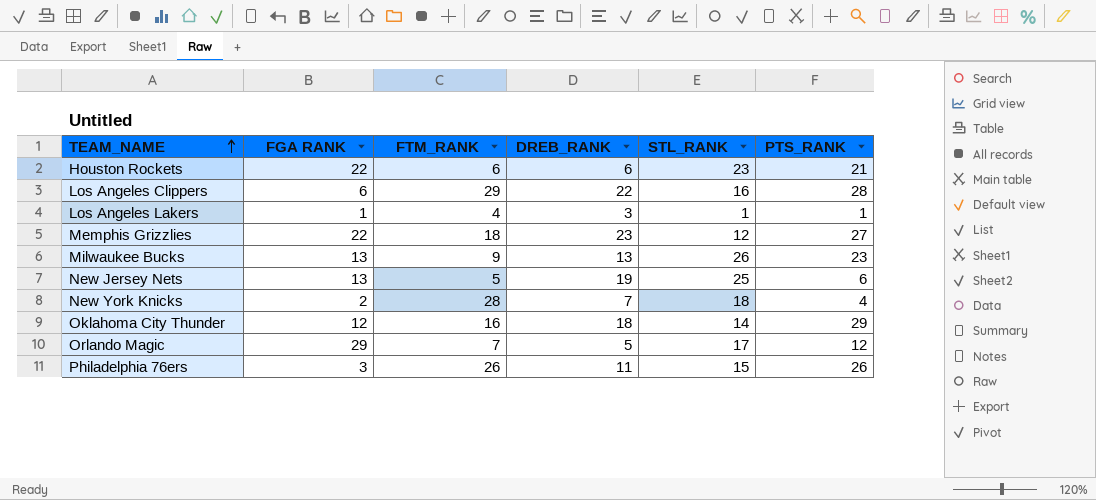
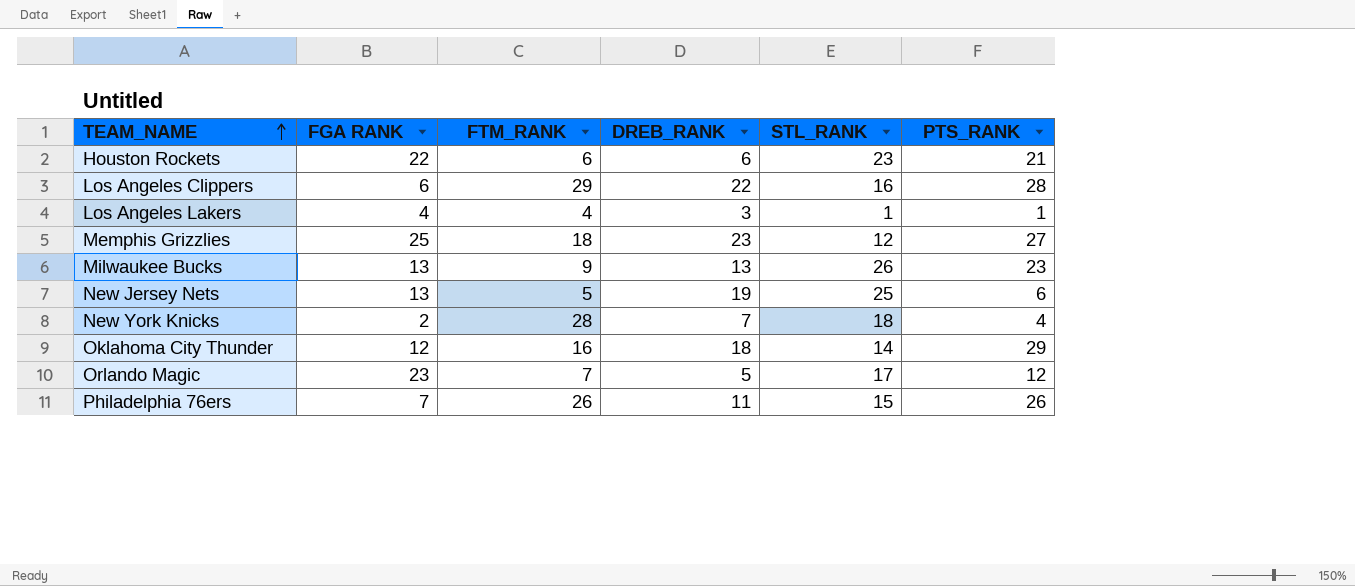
Los Angeles Lakers | FGA RANK: 1 -> 4
Memphis Grizzlies | FGA RANK: 22 -> 25
Orlando Magic | FGA RANK: 29 -> 23
Philadelphia 76ers | FGA RANK: 3 -> 7

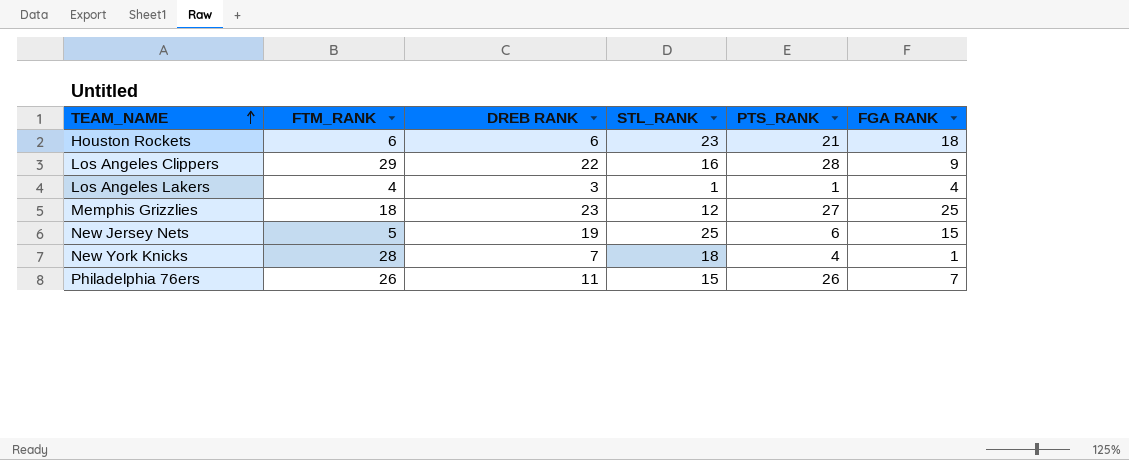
column name: DREB_RANK -> DREB RANK
column FGA RANK | position: 2 -> 6
row Milwaukee Bucks: 13 | 9 | 13 | 26 | 23 -> none
row Oklahoma City Thunder: 12 | 16 | 18 | 14 | 29 -> none
row Orlando Magic: 23 | 7 | 5 | 17 | 12 -> none
Houston Rockets | FGA RANK: 22 -> 18
Los Angeles Clippers | FGA RANK: 6 -> 9
New Jersey Nets | FGA RANK: 13 -> 15
New York Knicks | FGA RANK: 2 -> 1

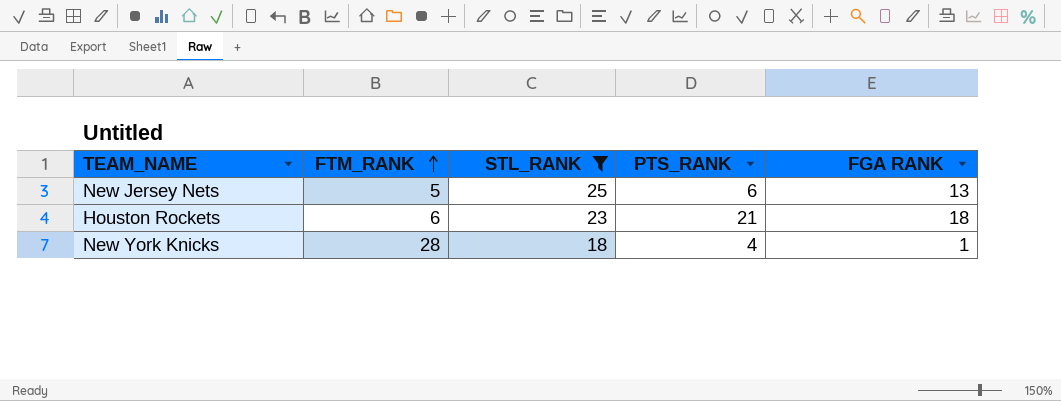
filter: none -> STL_RANK >= 18
row order: TEAM_NAME ascending -> FTM_RANK ascending
column DREB RANK | position: 3 -> none
New Jersey Nets | FGA RANK: 15 -> 13

